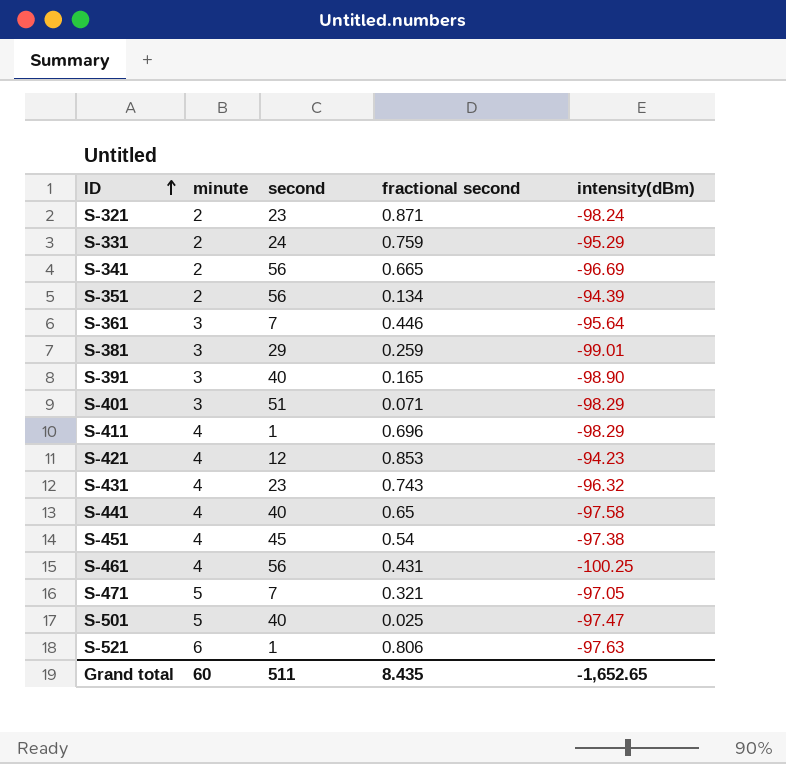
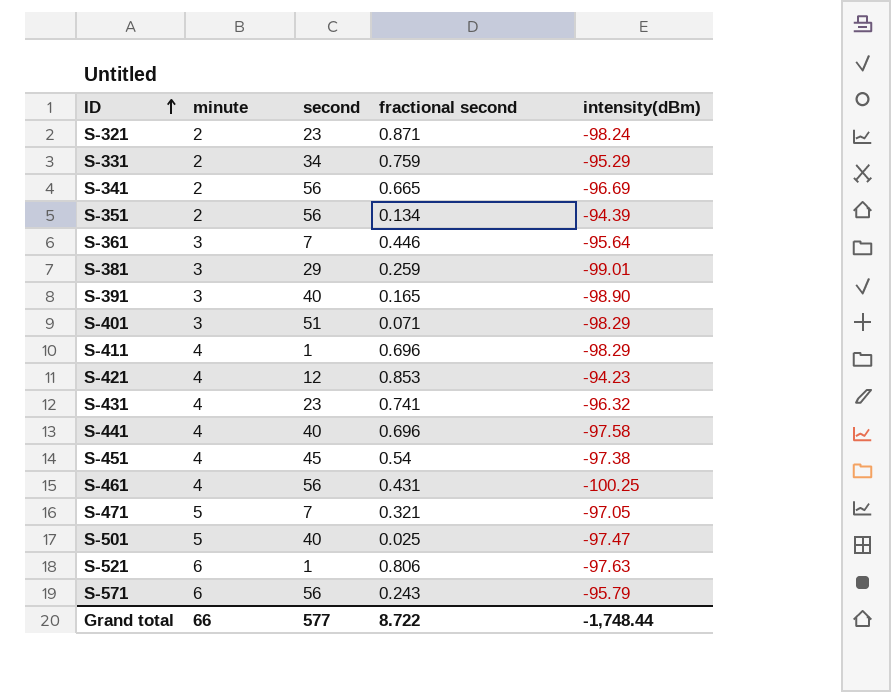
S-331 | second: 24 -> 34
S-431 | fractional second: 0.743 -> 0.741
S-441 | fractional second: 0.65 -> 0.696
row S-571: none -> 6 | 56 | 0.243 | -95.79
Grand total | minute: 60 -> 66
Grand total | second: 511 -> 577
Grand total | fractional second: 8.435 -> 8.722
Grand total | intensity(dBm): -1,652.65 -> -1,748.44

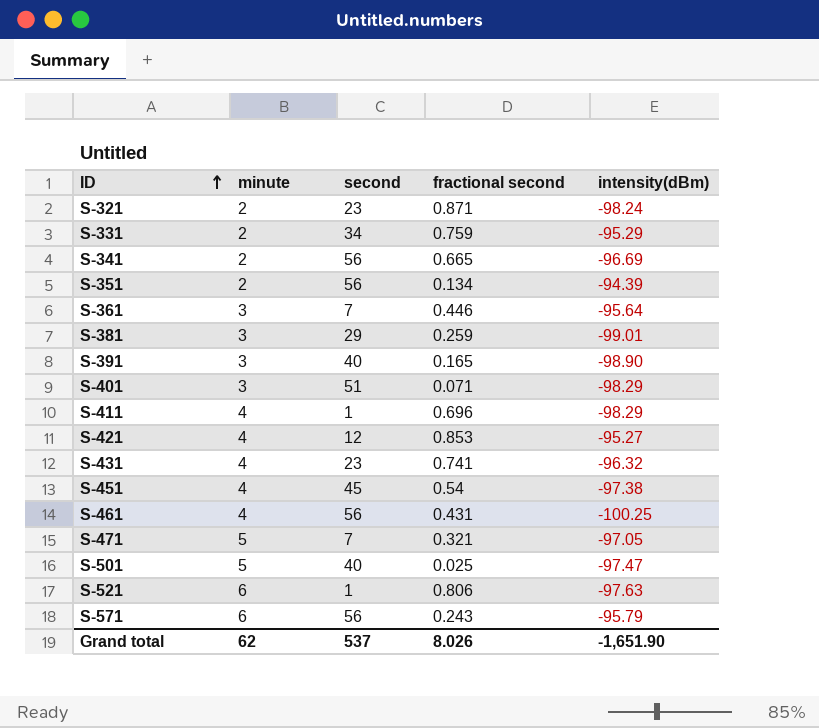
row S-441: 4 | 40 | 0.696 | -97.58 -> none
S-421 | intensity(dBm): -94.23 -> -95.27
Grand total | minute: 66 -> 62
Grand total | second: 577 -> 537
Grand total | fractional second: 8.722 -> 8.026
Grand total | intensity(dBm): -1,748.44 -> -1,651.90

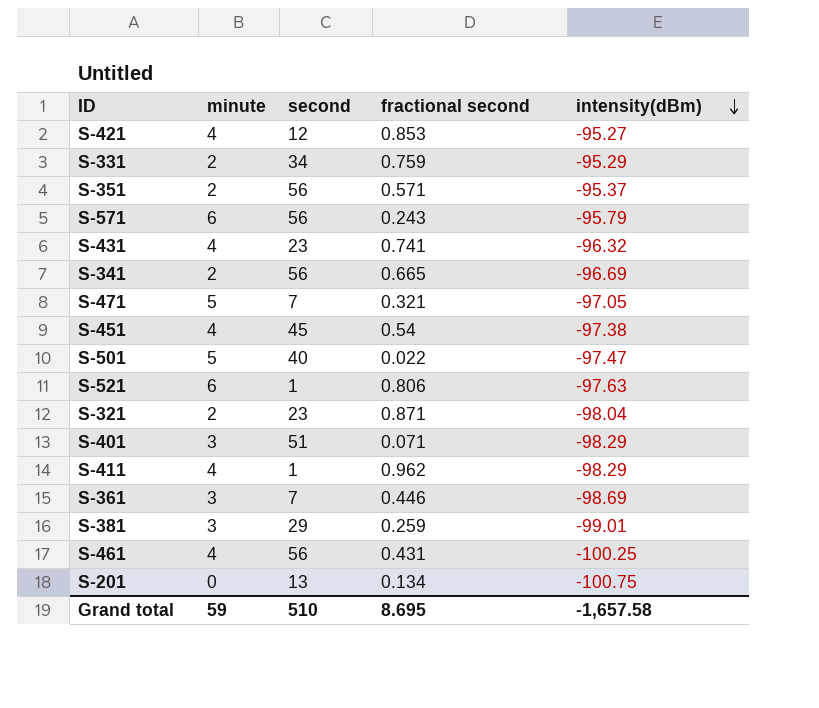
row order: ID ascending -> intensity(dBm) descending
row S-391: 3 | 40 | 0.165 | -98.90 -> none
S-351 | fractional second: 0.134 -> 0.571
S-351 | intensity(dBm): -94.39 -> -95.37
S-501 | fractional second: 0.025 -> 0.022
S-321 | intensity(dBm): -98.24 -> -98.04
S-411 | fractional second: 0.696 -> 0.962
S-361 | intensity(dBm): -95.64 -> -98.69
row S-201: none -> 0 | 13 | 0.134 | -100.75
Grand total | minute: 62 -> 59
Grand total | second: 537 -> 510
Grand total | fractional second: 8.026 -> 8.695
Grand total | intensity(dBm): -1,651.90 -> -1,657.58

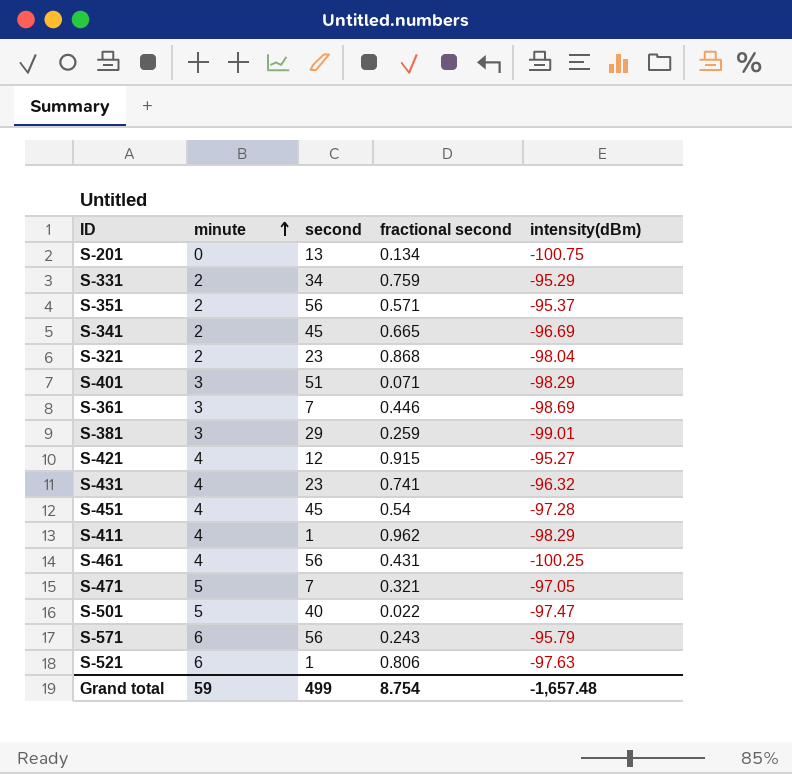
row order: intensity(dBm) descending -> minute ascending
S-341 | second: 56 -> 45
S-321 | fractional second: 0.871 -> 0.868
S-421 | fractional second: 0.853 -> 0.915
S-451 | intensity(dBm): -97.38 -> -97.28
Grand total | second: 510 -> 499
Grand total | fractional second: 8.695 -> 8.754
Grand total | intensity(dBm): -1,657.58 -> -1,657.48

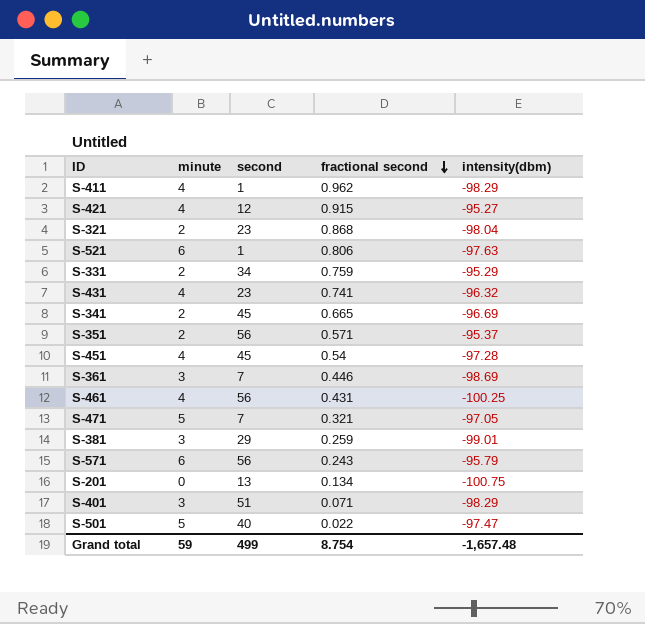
row order: minute ascending -> fractional second descending
column name: intensity(dBm) -> intensity(dbm)

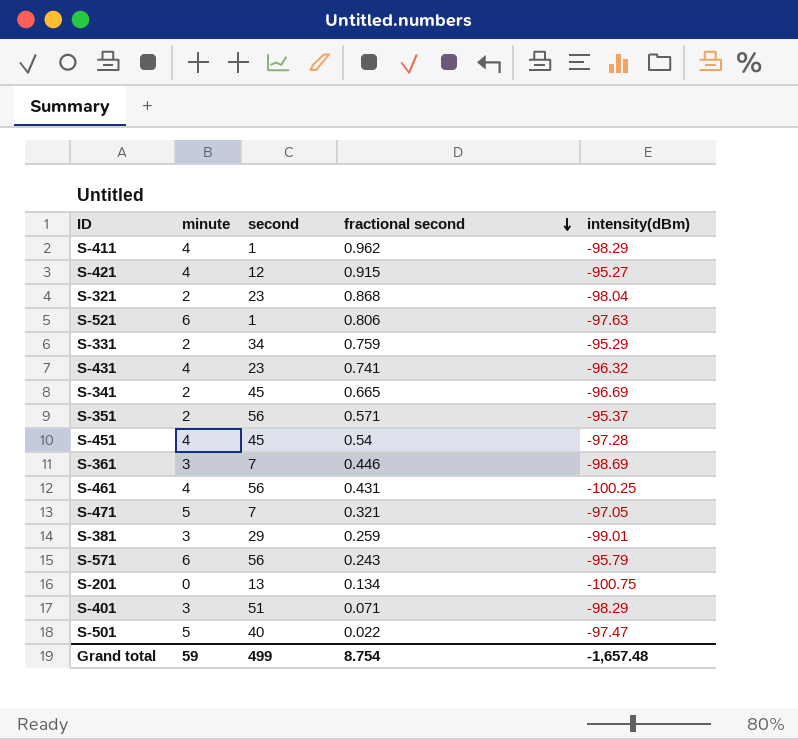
column name: intensity(dbm) -> intensity(dBm)

